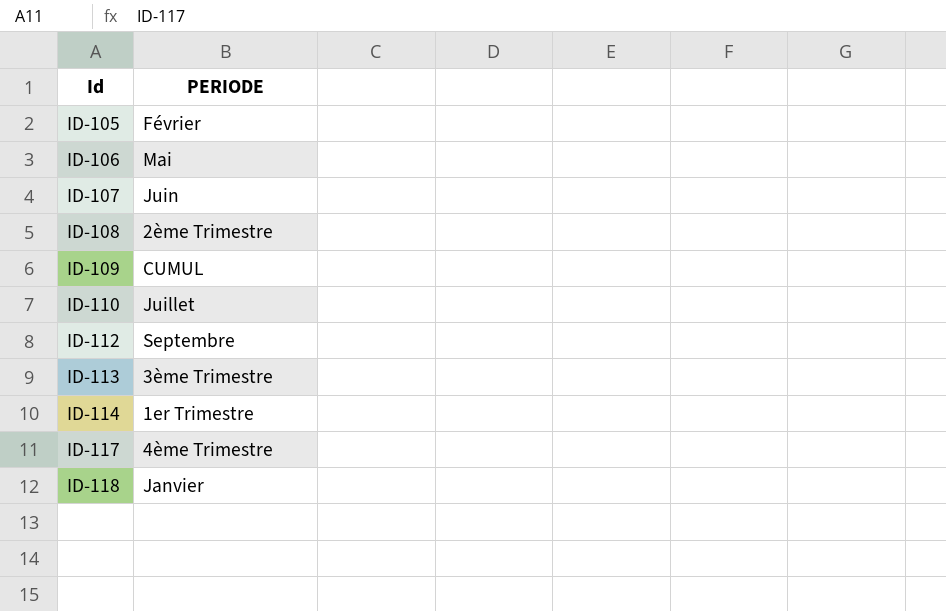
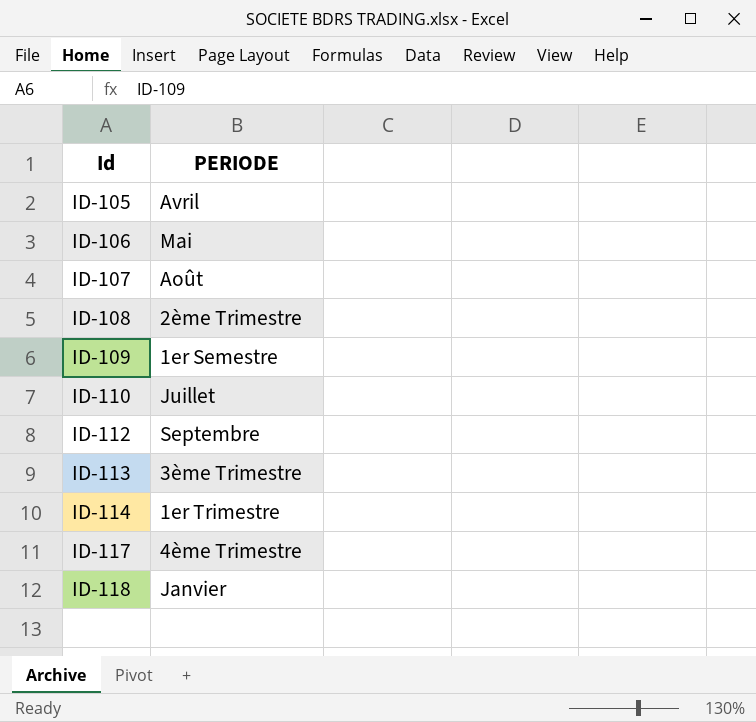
ID-105 | PERIODE: Février -> Avril
ID-107 | PERIODE: Juin -> Août
ID-109 | PERIODE: CUMUL -> 1er Semestre

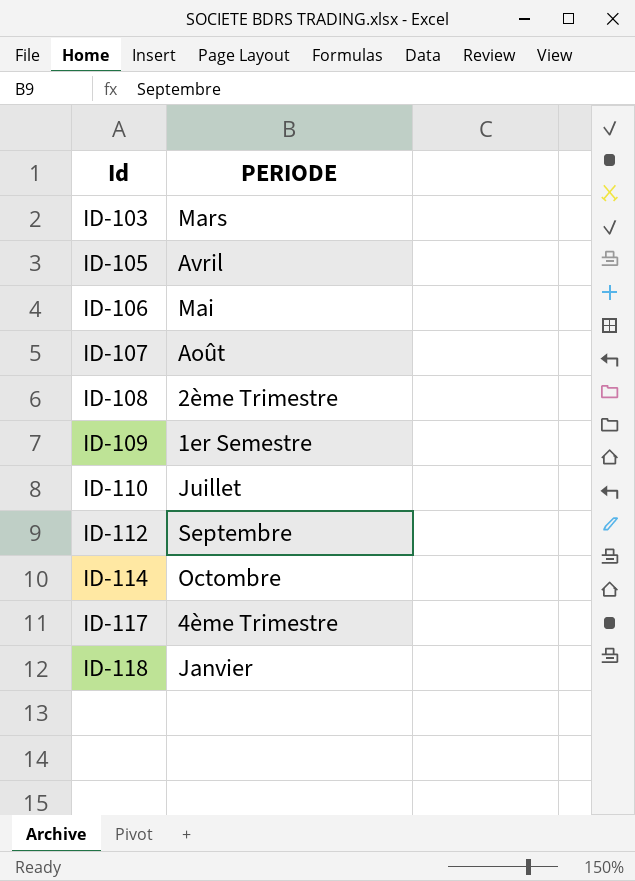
row ID-113: 3ème Trimestre -> none
row ID-103: none -> Mars
ID-114 | PERIODE: 1er Trimestre -> Octombre

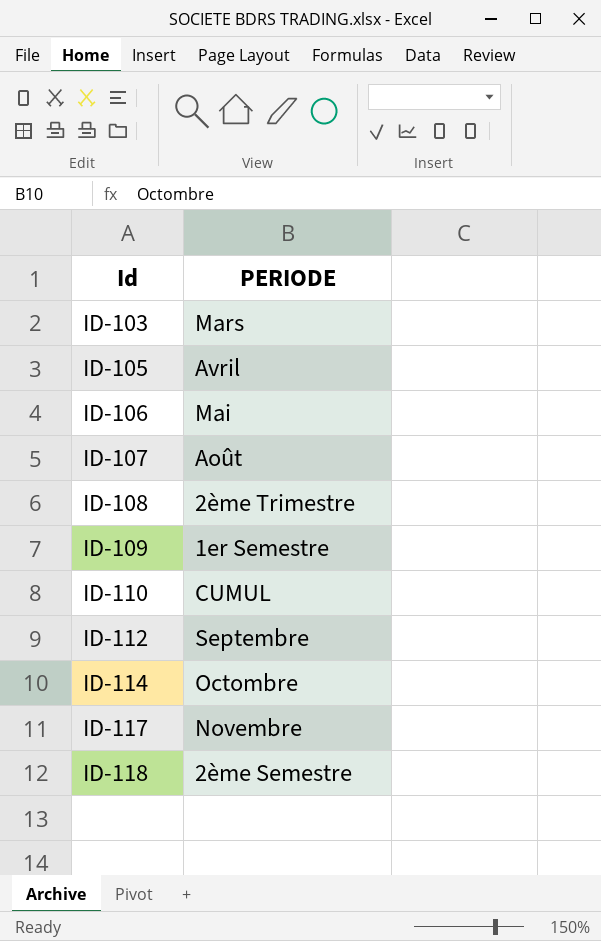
ID-110 | PERIODE: Juillet -> CUMUL
ID-117 | PERIODE: 4ème Trimestre -> Novembre
ID-118 | PERIODE: Janvier -> 2ème Semestre

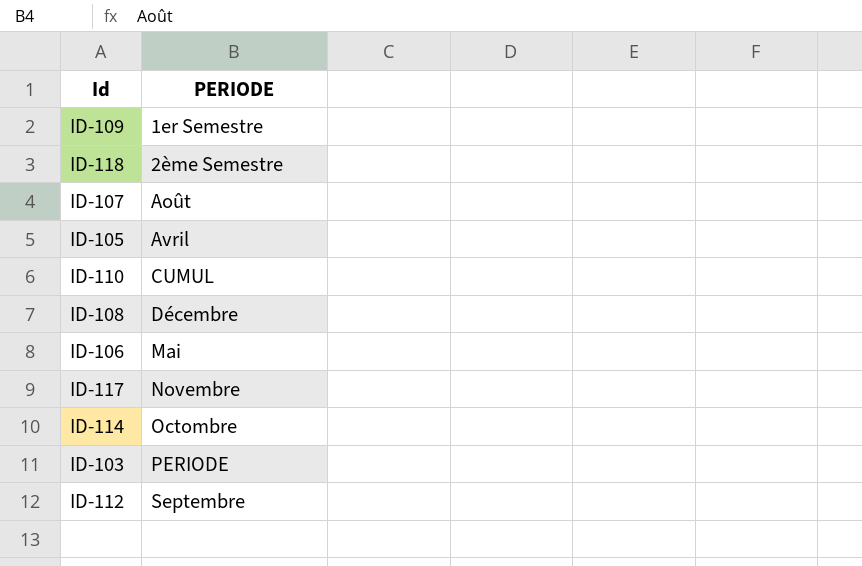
row order: Id ascending -> PERIODE ascending
ID-108 | PERIODE: 2ème Trimestre -> Décembre
ID-103 | PERIODE: Mars -> PERIODE

